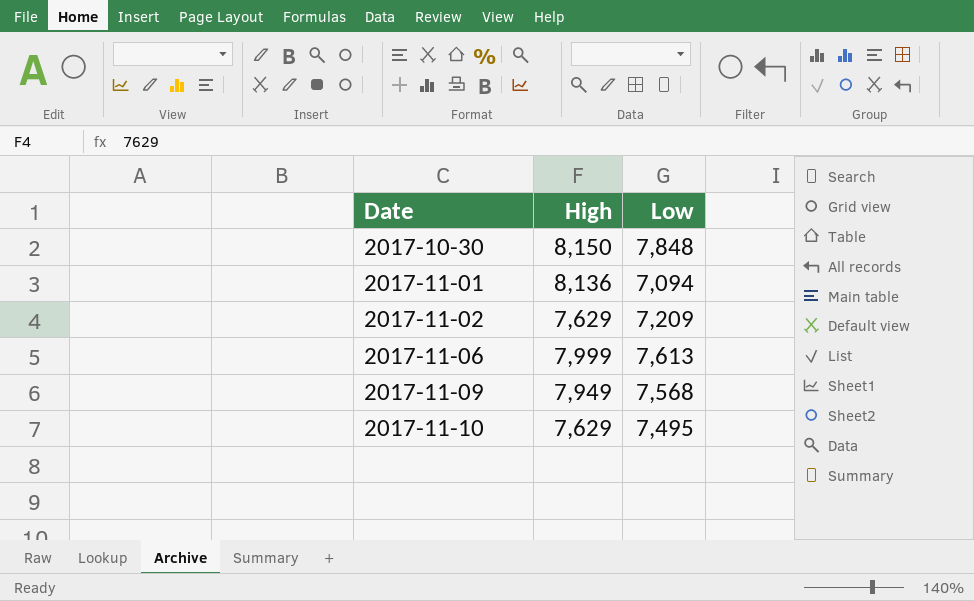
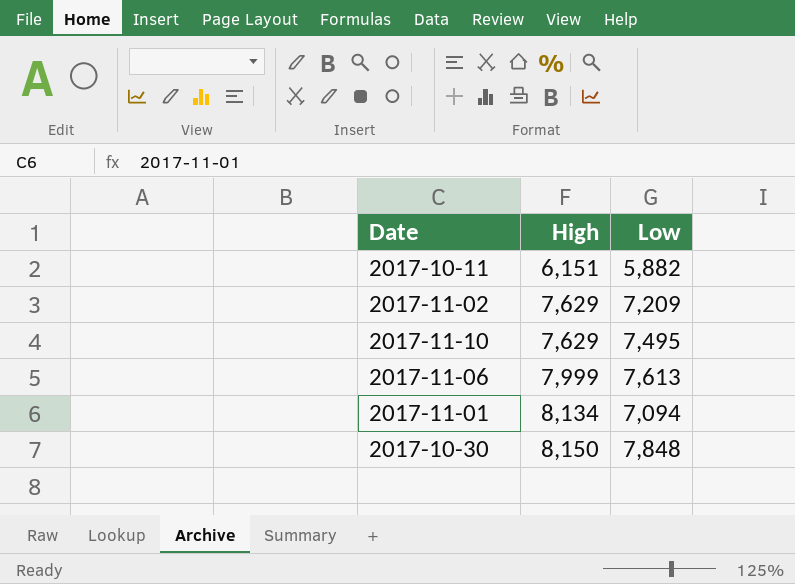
row order: Date ascending -> High ascending
row 2017-11-09: 7,949 | 7,568 -> none
row 2017-10-11: none -> 6,151 | 5,882
2017-11-01 | High: 8,136 -> 8,134

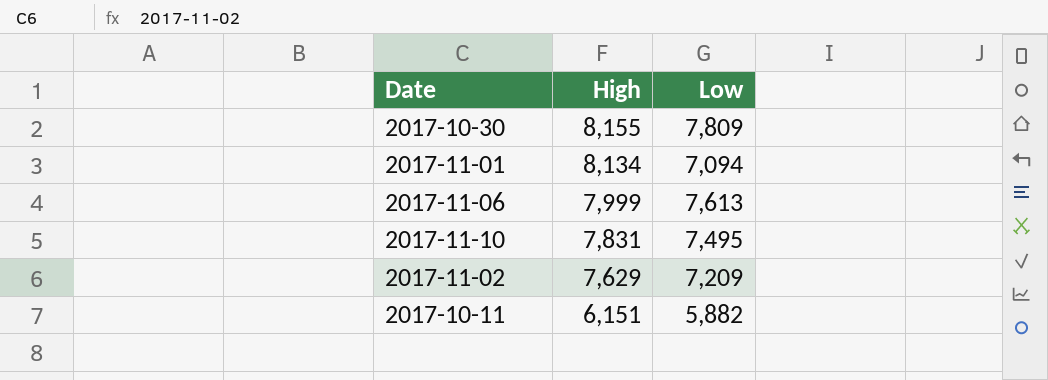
row order: High ascending -> High descending
2017-10-30 | High: 8,150 -> 8,155
2017-10-30 | Low: 7,848 -> 7,809
2017-11-10 | High: 7,629 -> 7,831

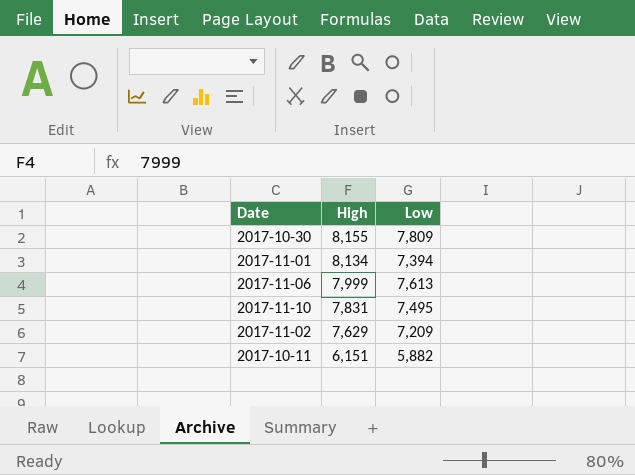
2017-11-01 | Low: 7,094 -> 7,394

